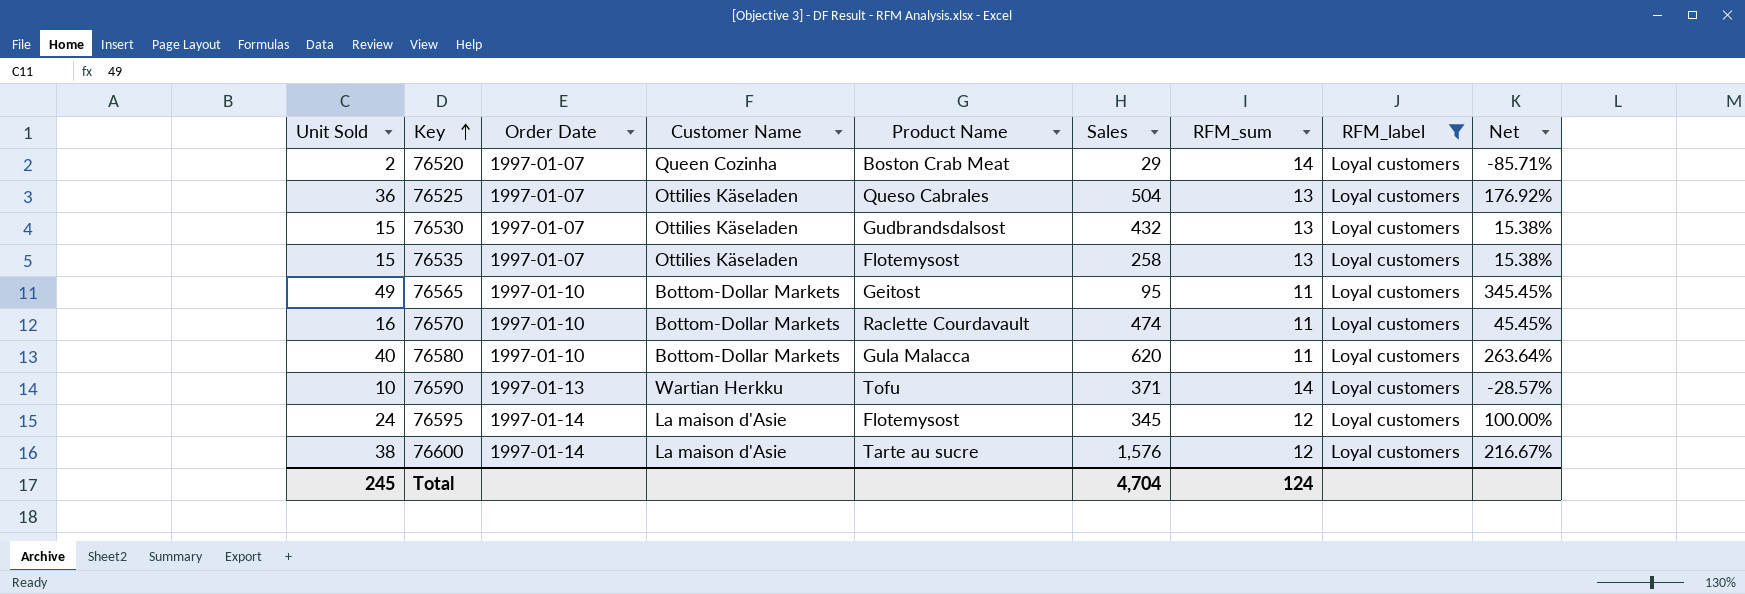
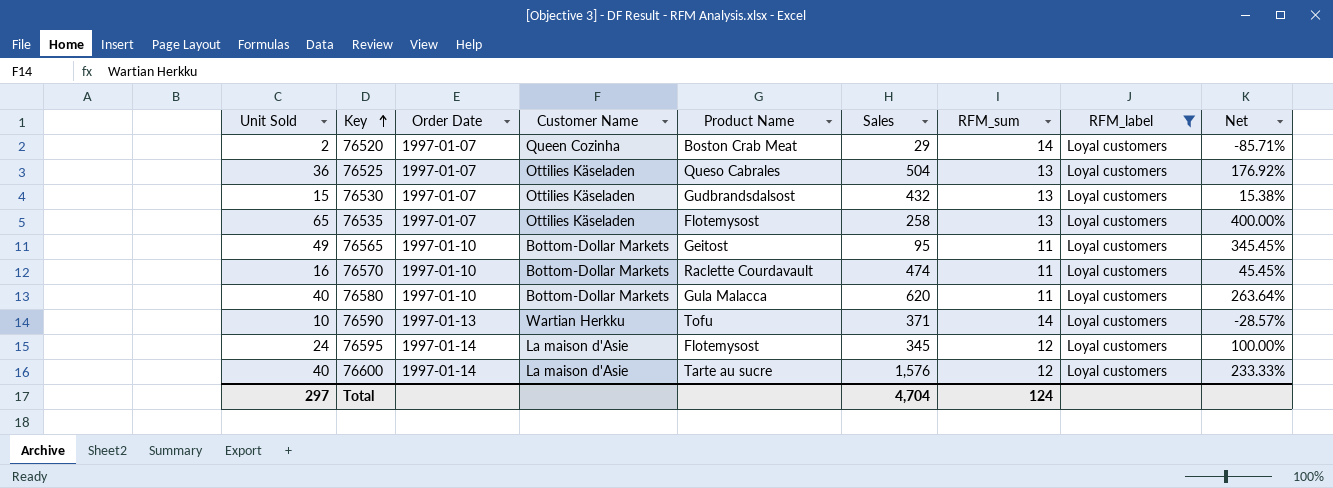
76535 | Unit Sold: 15 -> 65
76535 | Net: 15.38% -> 400.00%
76600 | Unit Sold: 38 -> 40
76600 | Net: 216.67% -> 233.33%
Total | Unit Sold: 245 -> 297

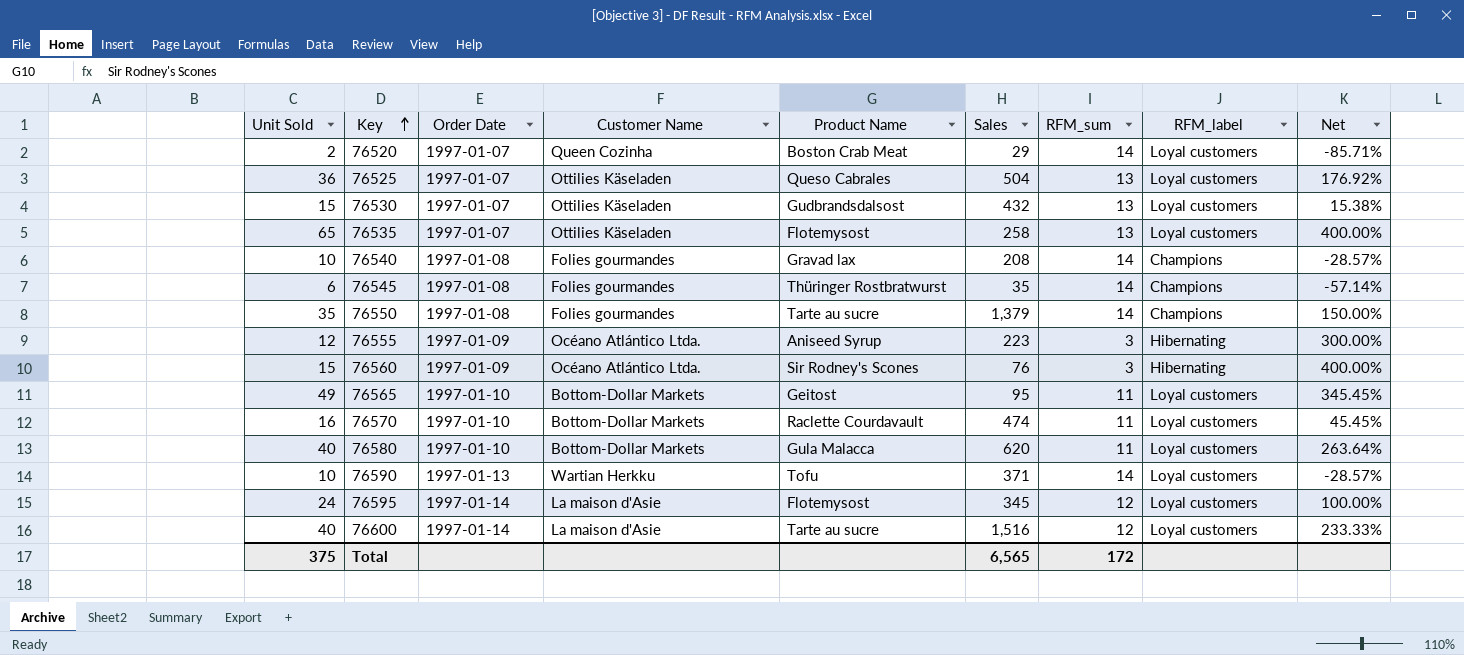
filter: RFM_label = Loyal customers -> none
76600 | Sales: 1,576 -> 1,516
Total | Unit Sold: 297 -> 375
Total | Sales: 4,704 -> 6,565
Total | RFM_sum: 124 -> 172

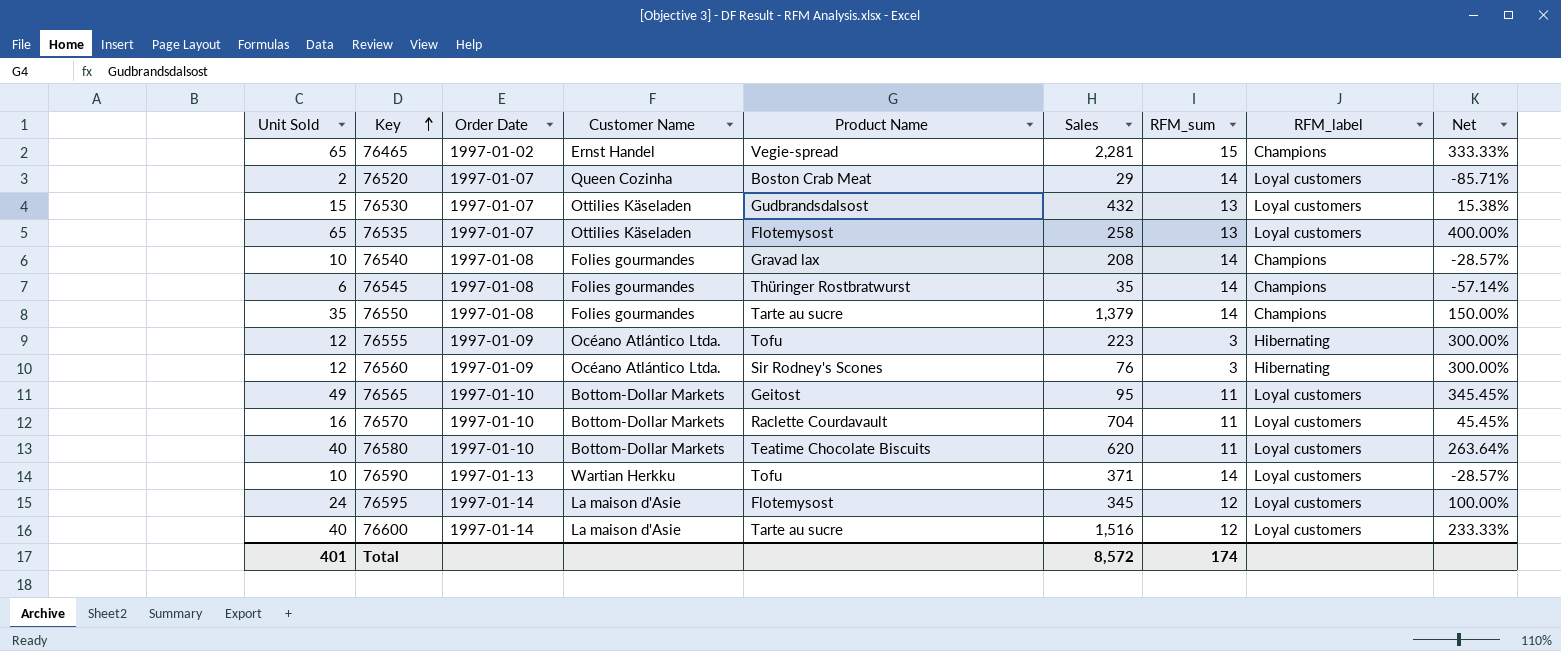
row 76525: 36 | 1997-01-07 | Ottilies Käseladen | Queso Cabrales | 504 | 13 | Loyal customers | 176.92% -> none
row 76465: none -> 65 | 1997-01-02 | Ernst Handel | Vegie-spread | 2,281 | 15 | Champions | 333.33%
76555 | Product Name: Aniseed Syrup -> Tofu
76560 | Unit Sold: 15 -> 12
76560 | Net: 400.00% -> 300.00%
76570 | Sales: 474 -> 704
76580 | Product Name: Gula Malacca -> Teatime Chocolate Biscuits
Total | Unit Sold: 375 -> 401
Total | Sales: 6,565 -> 8,572
Total | RFM_sum: 172 -> 174

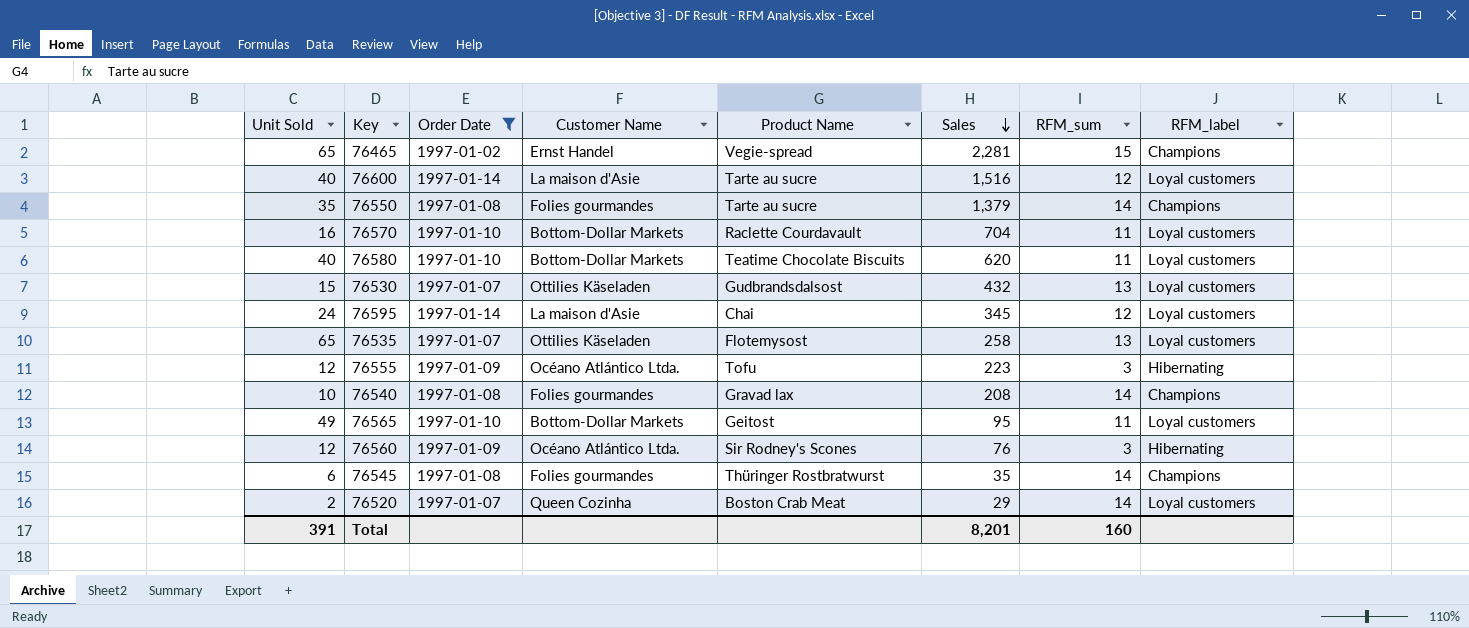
filter: none -> Order Date != 1997-01-13
row order: Key ascending -> Sales descending
column Net | formula: ([Unit Sold] - [RFM_sum]) / [RFM_sum] -> none
76595 | Product Name: Flotemysost -> Chai
Total | Unit Sold: 401 -> 391
Total | Sales: 8,572 -> 8,201
Total | RFM_sum: 174 -> 160

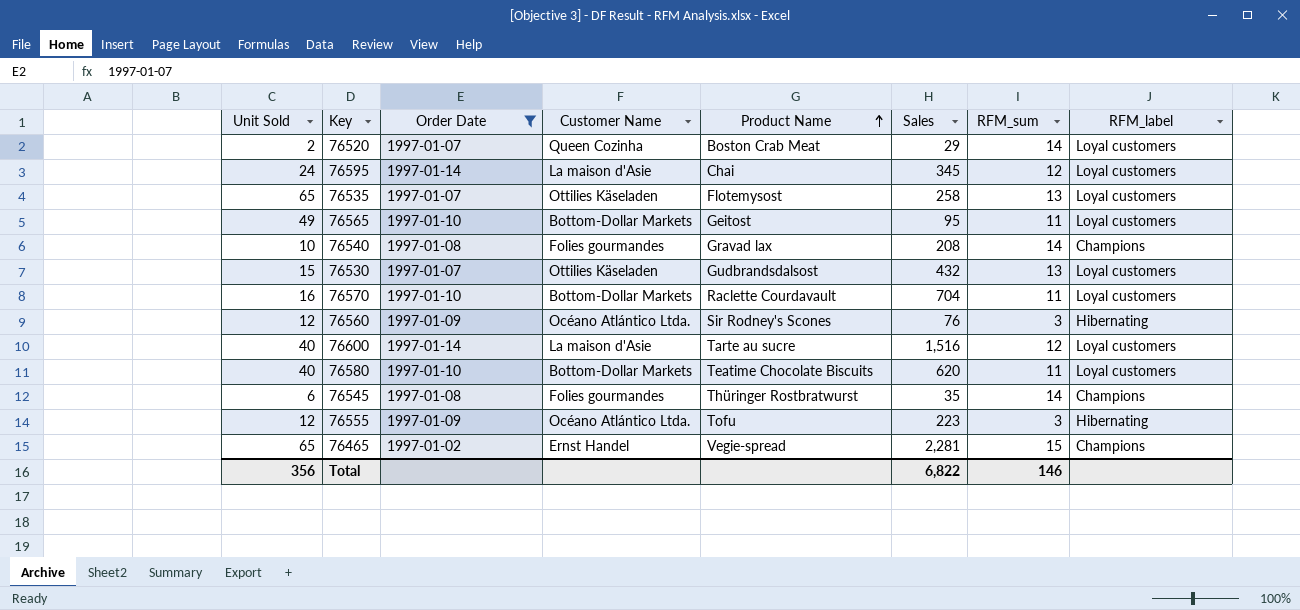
row order: Sales descending -> Product Name ascending
row 76550: 35 | 1997-01-08 | Folies gourmandes | Tarte au sucre | 1,379 | 14 | Champions -> none
Total | Unit Sold: 391 -> 356
Total | Sales: 8,201 -> 6,822
Total | RFM_sum: 160 -> 146

